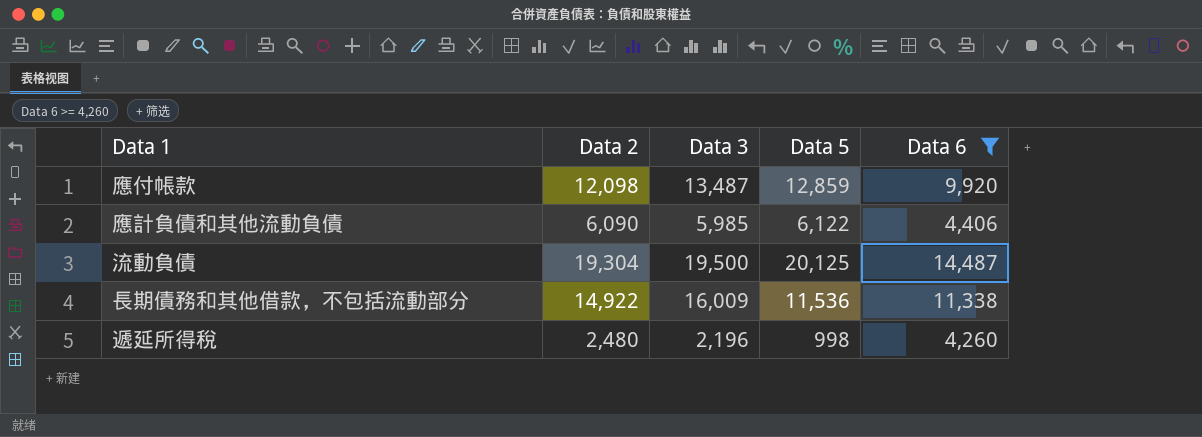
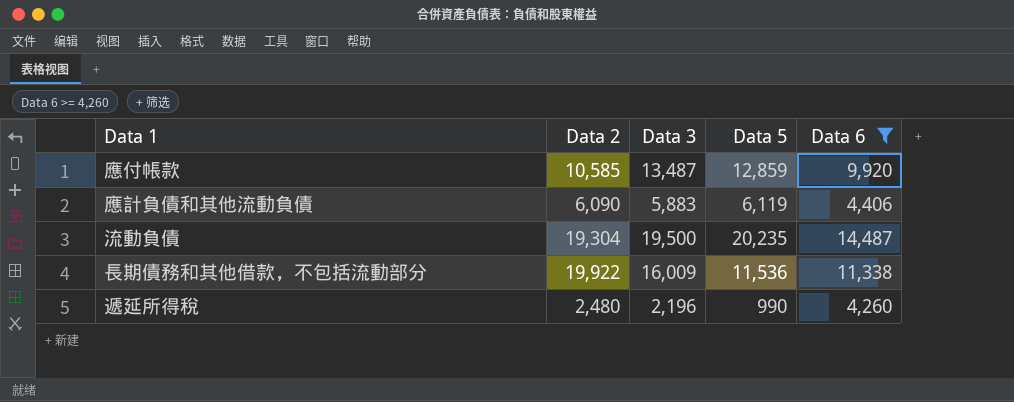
應付帳款 | Data 2: 12,098 -> 10,585
應計負債和其他流動負債 | Data 3: 5,985 -> 5,883
應計負債和其他流動負債 | Data 5: 6,122 -> 6,119
流動負債 | Data 5: 20,125 -> 20,235
長期債務和其他借款，不包括流動部分 | Data 2: 14,922 -> 19,922
遞延所得稅 | Data 5: 998 -> 990

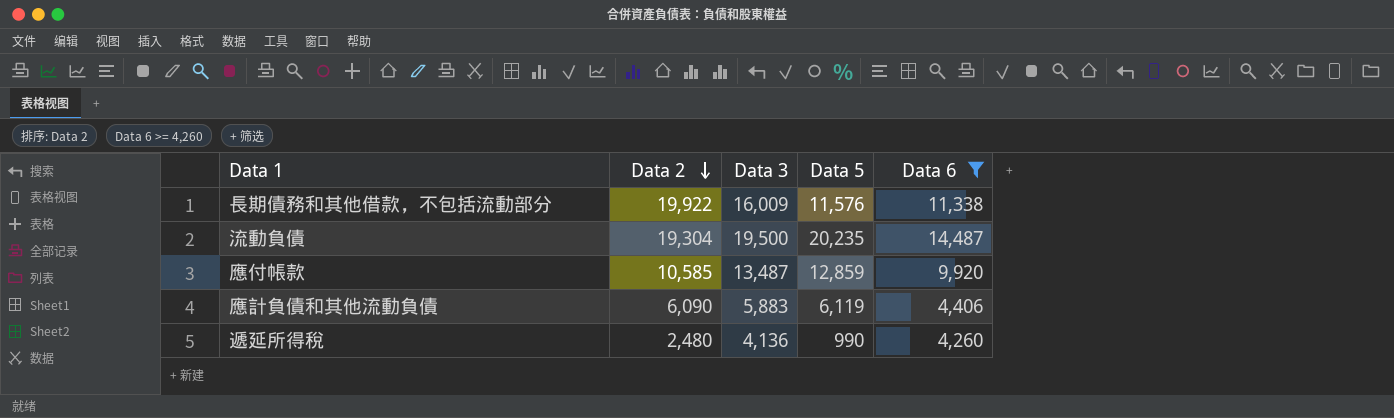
row order: none -> Data 2 descending
長期債務和其他借款，不包括流動部分 | Data 5: 11,536 -> 11,576
遞延所得稅 | Data 3: 2,196 -> 4,136

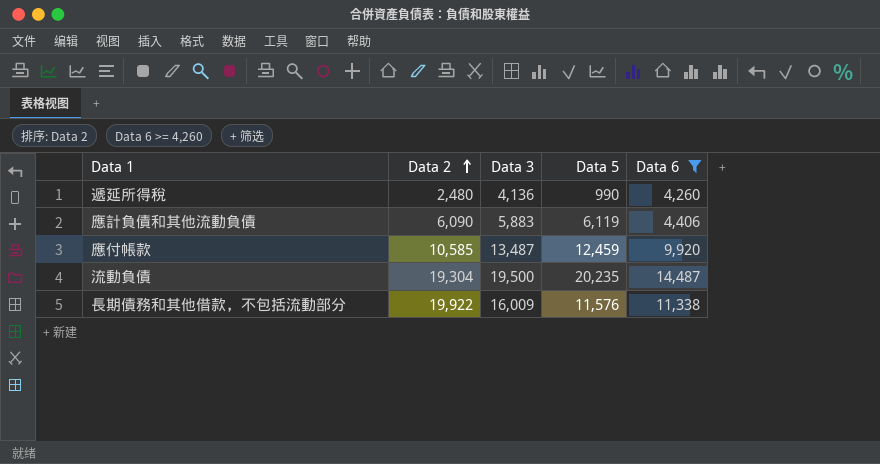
row order: Data 2 descending -> Data 2 ascending
應付帳款 | Data 5: 12,859 -> 12,459

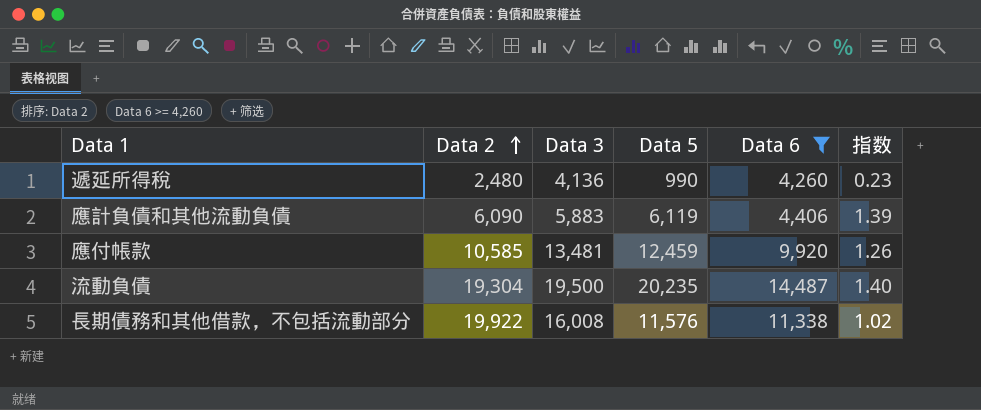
column 指数 | formula: none -> [Data 5] / [Data 6]
應付帳款 | Data 3: 13,487 -> 13,481
長期債務和其他借款，不包括流動部分 | Data 3: 16,009 -> 16,008

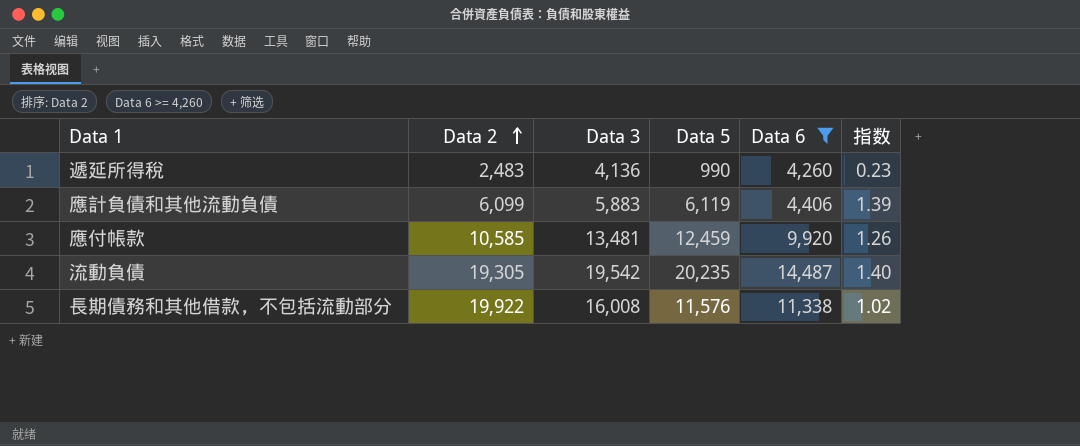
遞延所得稅 | Data 2: 2,480 -> 2,483
應計負債和其他流動負債 | Data 2: 6,090 -> 6,099
流動負債 | Data 2: 19,304 -> 19,305
流動負債 | Data 3: 19,500 -> 19,542

